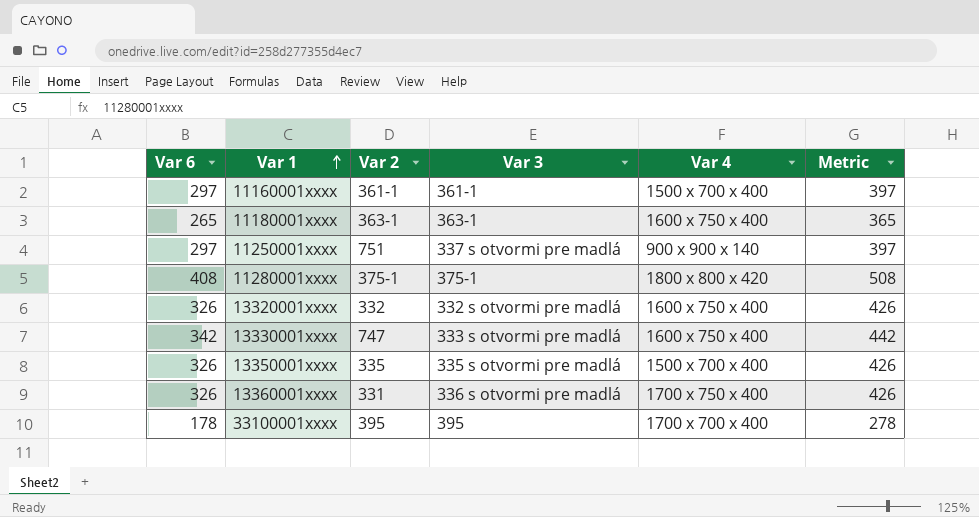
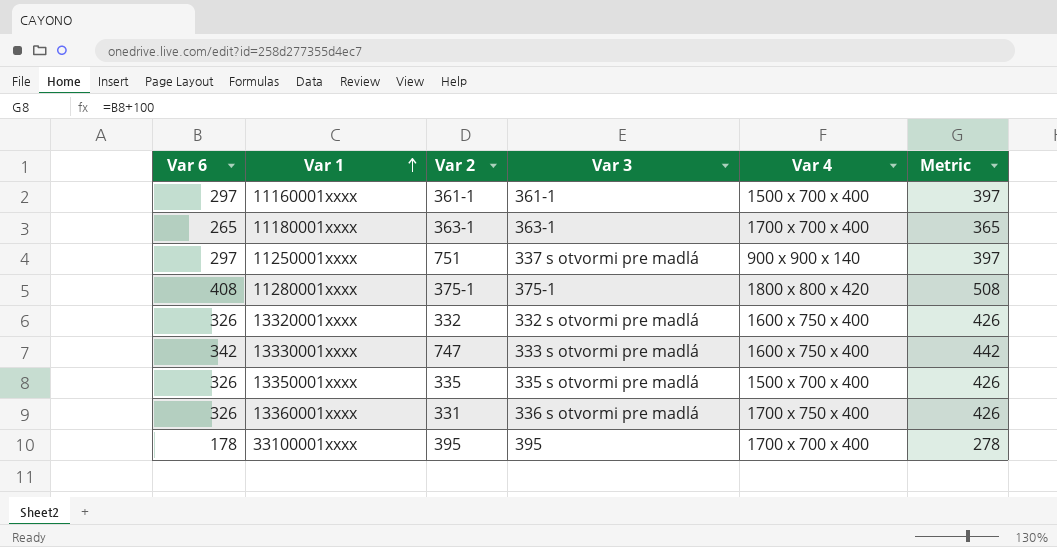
11180001xxxx | Var 4: 1600 x 750 x 400 -> 1700 x 700 x 400

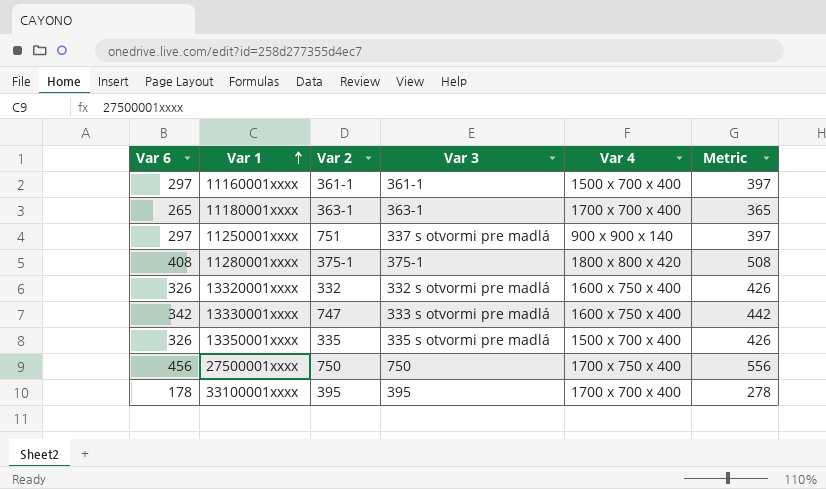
row 13360001xxxx: 326 | 331 | 336 s otvormi pre madlá | 1700 x 750 x 400 | 426 -> none
row 27500001xxxx: none -> 456 | 750 | 750 | 1700 x 750 x 400 | 556

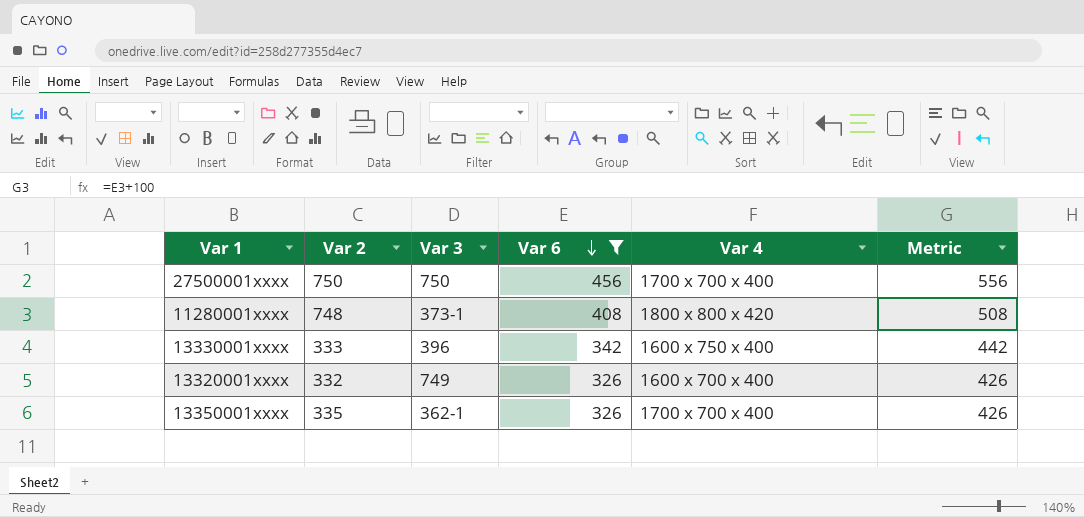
filter: none -> Var 6 >= 326
row order: Var 1 ascending -> Var 6 descending
column Var 6 | position: 1 -> 4
27500001xxxx | Var 4: 1700 x 750 x 400 -> 1700 x 700 x 400
11280001xxxx | Var 2: 375-1 -> 748
11280001xxxx | Var 3: 375-1 -> 373-1
13330001xxxx | Var 2: 747 -> 333
13330001xxxx | Var 3: 333 s otvormi pre madlá -> 396
13320001xxxx | Var 3: 332 s otvormi pre madlá -> 749
13320001xxxx | Var 4: 1600 x 750 x 400 -> 1600 x 700 x 400
13350001xxxx | Var 3: 335 s otvormi pre madlá -> 362-1
13350001xxxx | Var 4: 1500 x 700 x 400 -> 1700 x 700 x 400

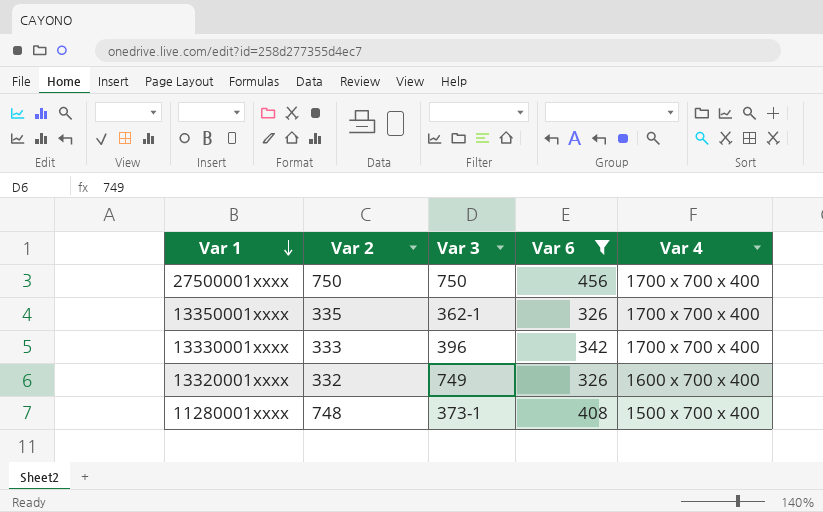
row order: Var 6 descending -> Var 1 descending
column Metric | formula: [Var 6] + 100 -> none
13330001xxxx | Var 4: 1600 x 750 x 400 -> 1700 x 700 x 400
11280001xxxx | Var 4: 1800 x 800 x 420 -> 1500 x 700 x 400

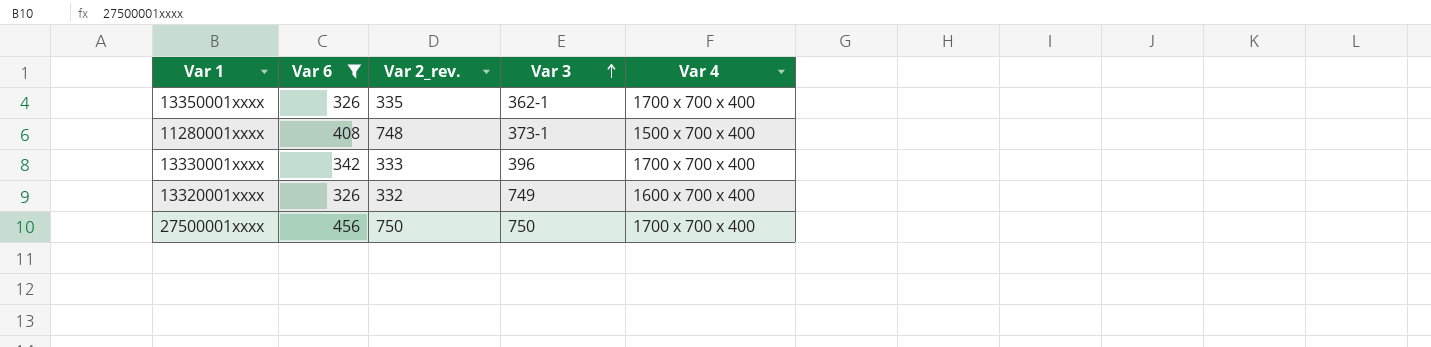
row order: Var 1 descending -> Var 3 ascending
column Var 6 | position: 4 -> 2
column name: Var 2 -> Var 2_rev.

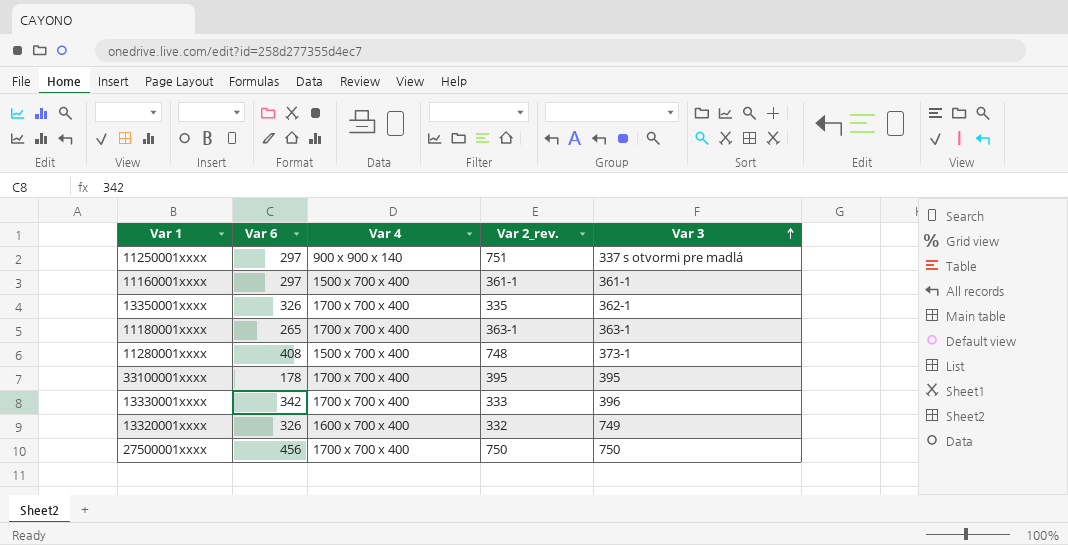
filter: Var 6 >= 326 -> none
column Var 4 | position: 5 -> 3

